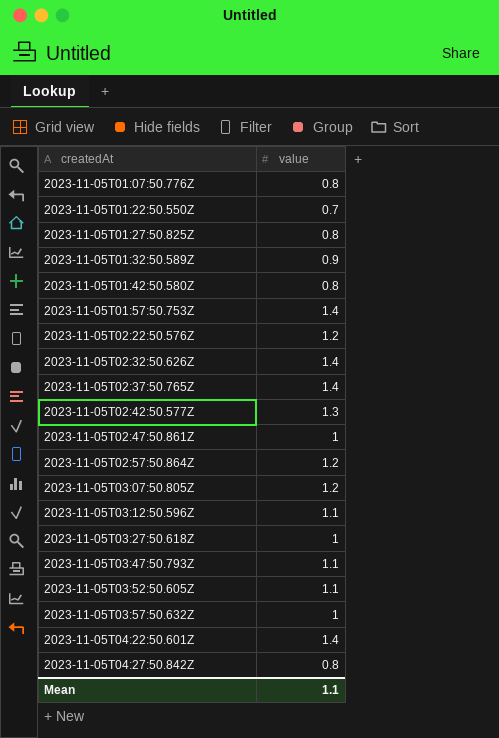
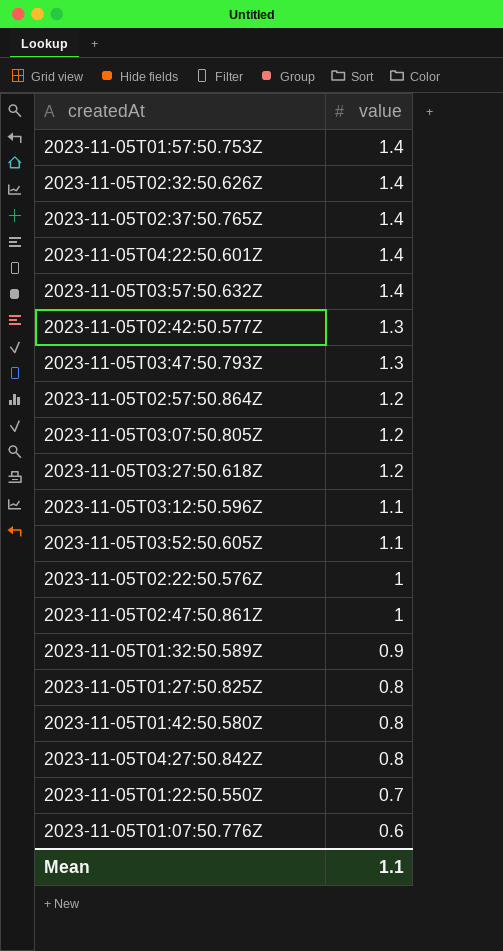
row order: createdAt ascending -> value descending
2023-11-05T03:57:50.632Z | value: 1 -> 1.4
2023-11-05T03:47:50.793Z | value: 1.1 -> 1.3
2023-11-05T03:27:50.618Z | value: 1 -> 1.2
2023-11-05T02:22:50.576Z | value: 1.2 -> 1
2023-11-05T01:07:50.776Z | value: 0.8 -> 0.6

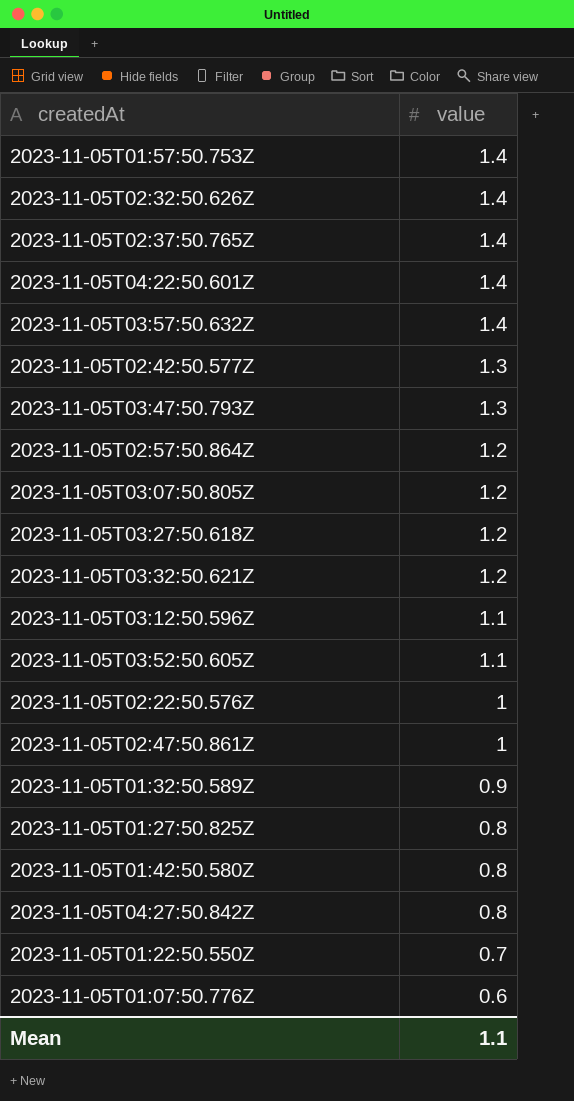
row 2023-11-05T03:32:50.621Z: none -> 1.2

